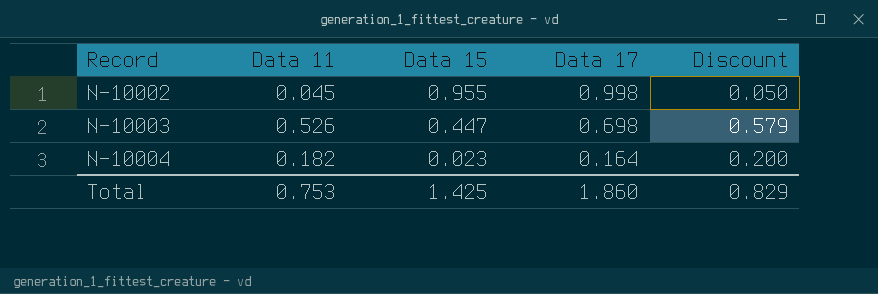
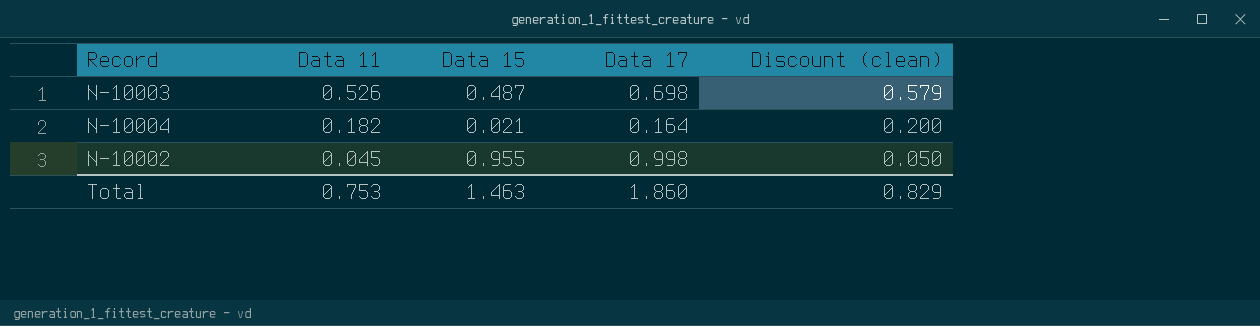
row order: Record ascending -> Data 11 descending
column name: Discount -> Discount (clean)
N-10003 | Data 15: 0.447 -> 0.487
N-10004 | Data 15: 0.023 -> 0.021
Total | Data 15: 1.425 -> 1.463

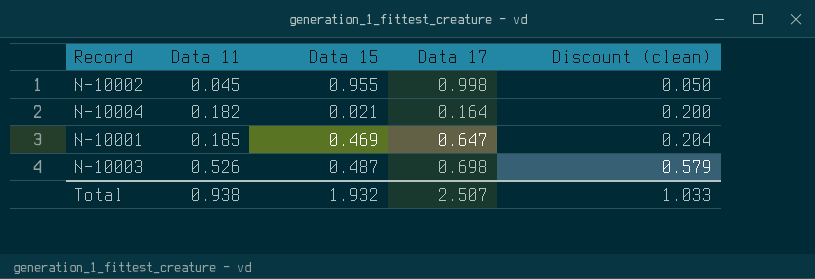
row order: Data 11 descending -> Data 11 ascending
row N-10001: none -> 0.185 | 0.469 | 0.647 | 0.204
Total | Data 11: 0.753 -> 0.938
Total | Data 15: 1.463 -> 1.932
Total | Data 17: 1.860 -> 2.507
Total | Discount (clean): 0.829 -> 1.033

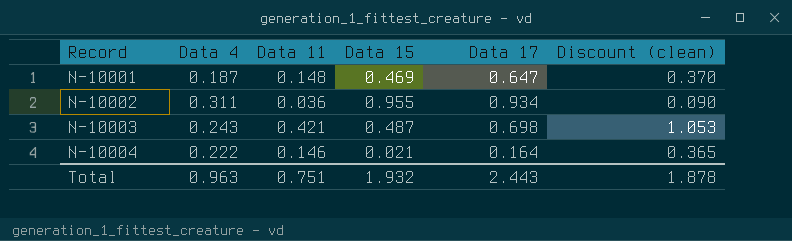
row order: Data 11 ascending -> Record ascending
column Data 4 | position: none -> 2
column Discount (clean) | formula: [Data 11] * 1.1 -> [Data 11] * 2.5
N-10001 | Data 11: 0.185 -> 0.148
N-10002 | Data 11: 0.045 -> 0.036
N-10002 | Data 17: 0.998 -> 0.934
N-10003 | Data 11: 0.526 -> 0.421
N-10004 | Data 11: 0.182 -> 0.146
Total | Data 11: 0.938 -> 0.751
Total | Data 17: 2.507 -> 2.443
Total | Discount (clean): 1.033 -> 1.878

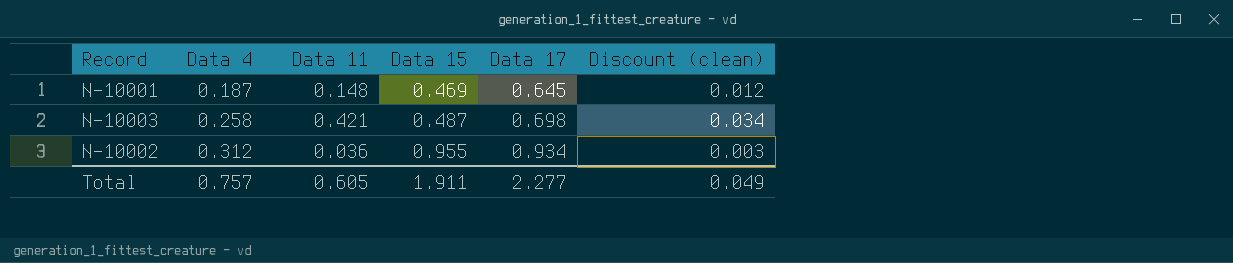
row order: Record ascending -> Data 4 ascending
column Discount (clean) | formula: [Data 11] * 2.5 -> [Data 11] * 0.08
row N-10004: 0.222 | 0.146 | 0.021 | 0.164 | 0.365 -> none
N-10001 | Data 17: 0.647 -> 0.645
N-10003 | Data 4: 0.243 -> 0.258
N-10002 | Data 4: 0.311 -> 0.312
Total | Data 4: 0.963 -> 0.757
Total | Data 11: 0.751 -> 0.605
Total | Data 15: 1.932 -> 1.911
Total | Data 17: 2.443 -> 2.277
Total | Discount (clean): 1.878 -> 0.049

